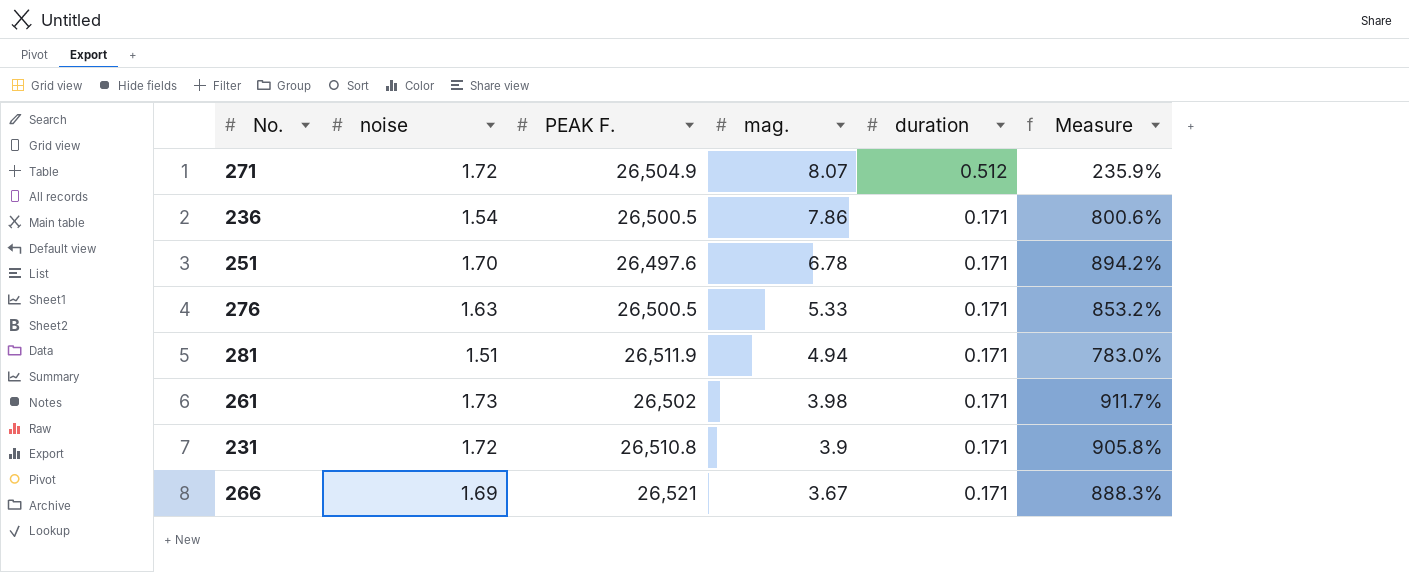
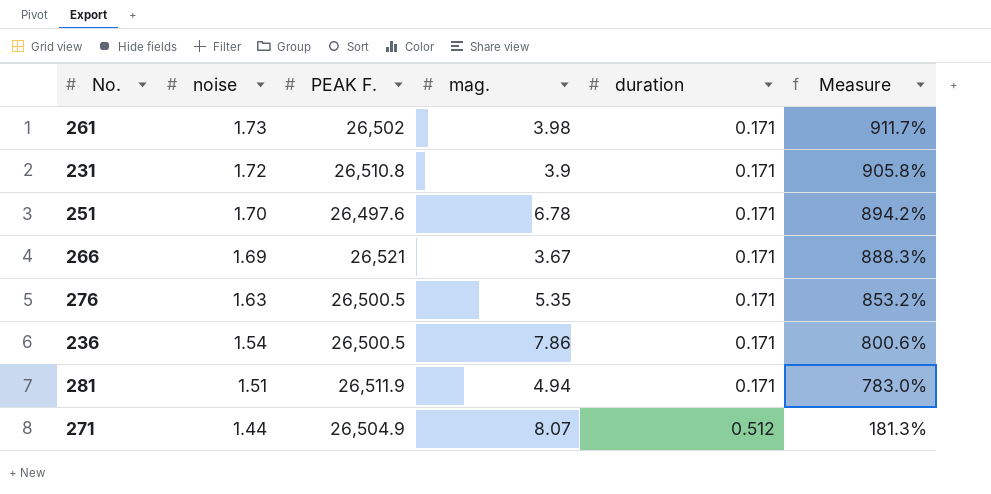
row order: mag. descending -> noise descending
276 | mag.: 5.33 -> 5.35
271 | noise: 1.72 -> 1.44
271 | Measure: 235.9% -> 181.3%

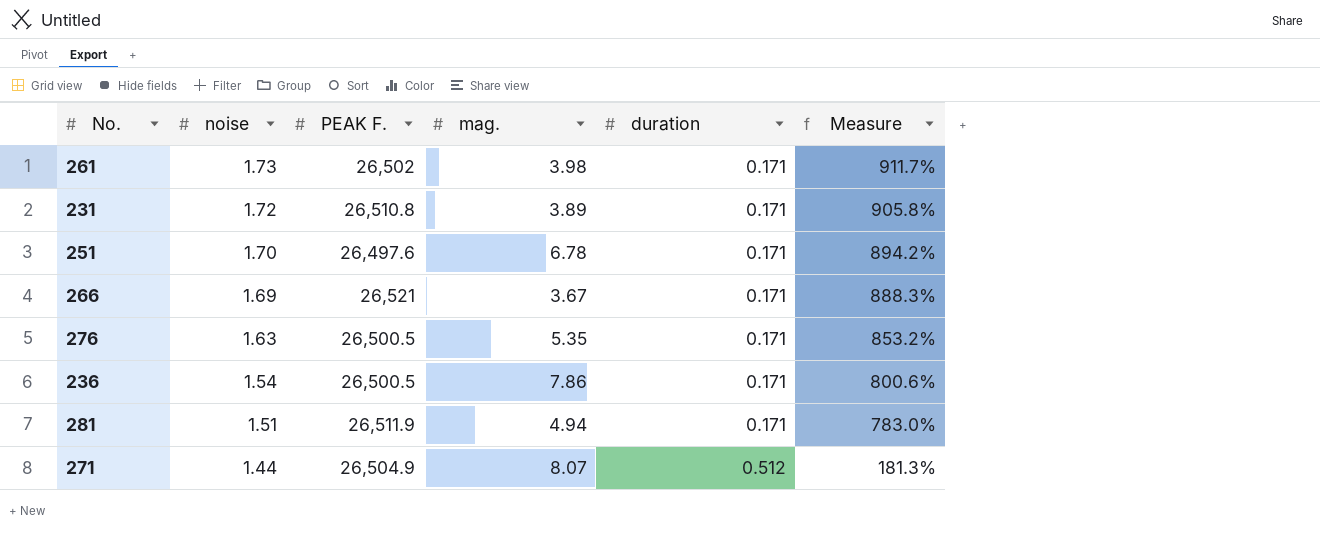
231 | mag.: 3.9 -> 3.89

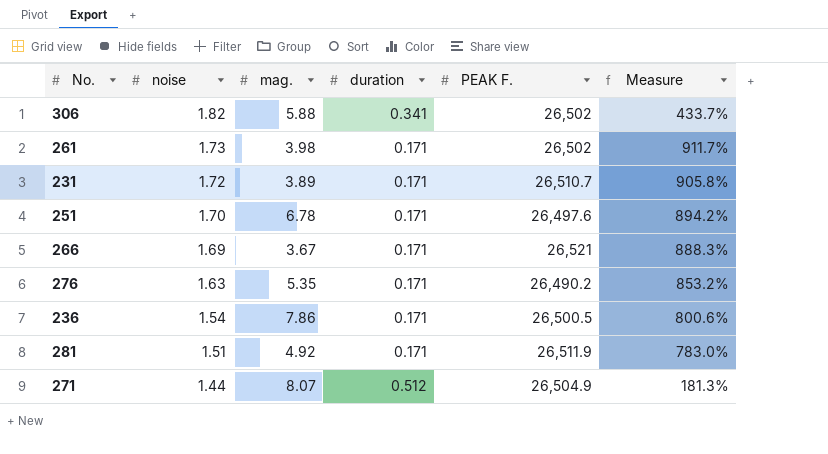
column PEAK F. | position: 3 -> 5
row 306: none -> 1.82 | 5.88 | 0.341 | 26,502 | 433.7%
231 | PEAK F.: 26,510.8 -> 26,510.7
276 | PEAK F.: 26,500.5 -> 26,490.2
281 | mag.: 4.94 -> 4.92

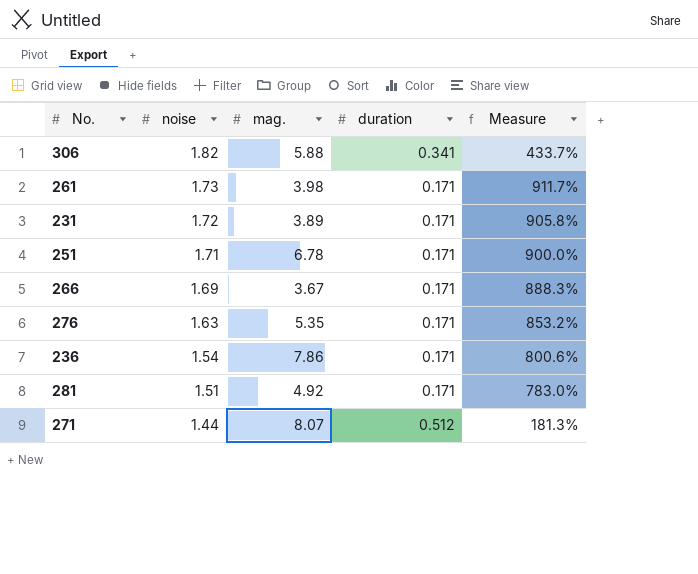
column PEAK F. | position: 5 -> none
251 | noise: 1.70 -> 1.71
251 | Measure: 894.2% -> 900.0%

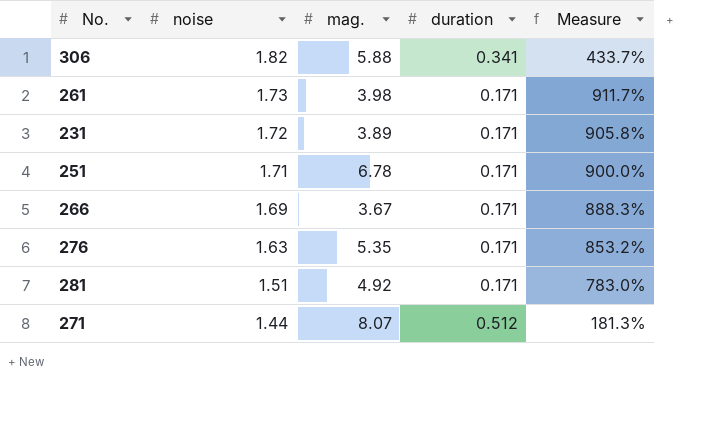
row 236: 1.54 | 7.86 | 0.171 | 800.6% -> none

